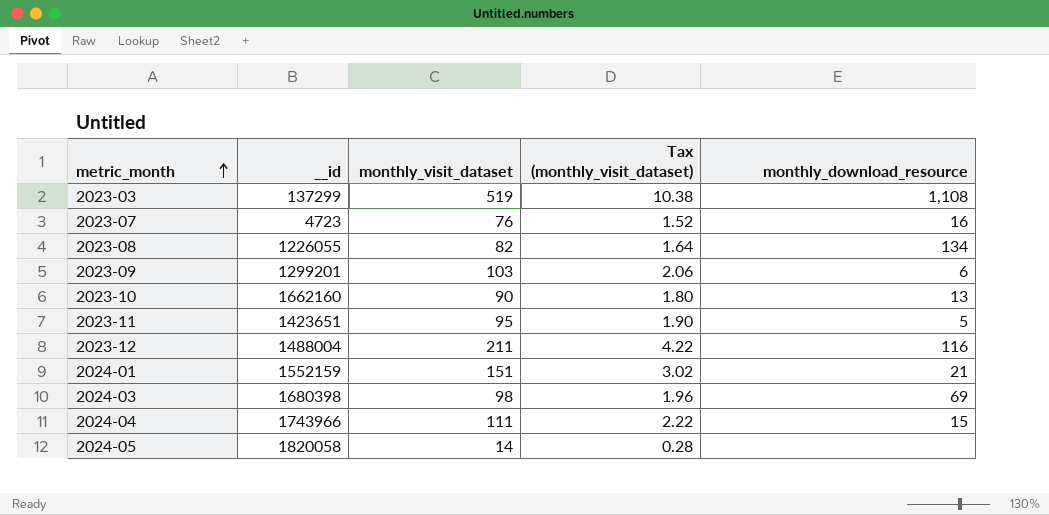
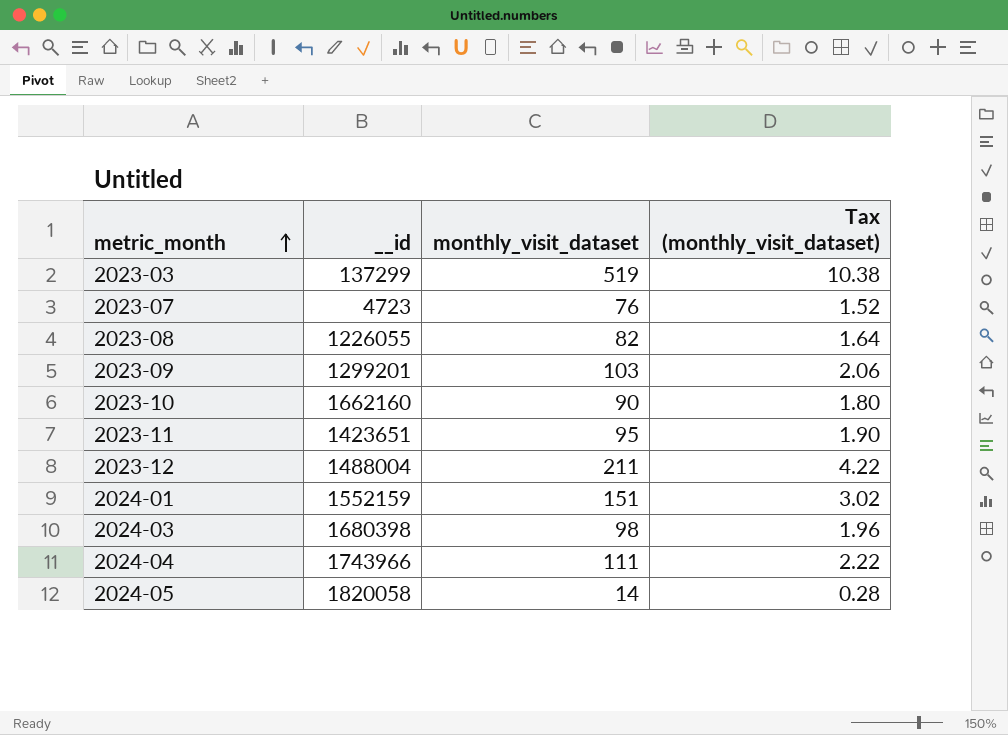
column monthly_download_resource | position: 5 -> none

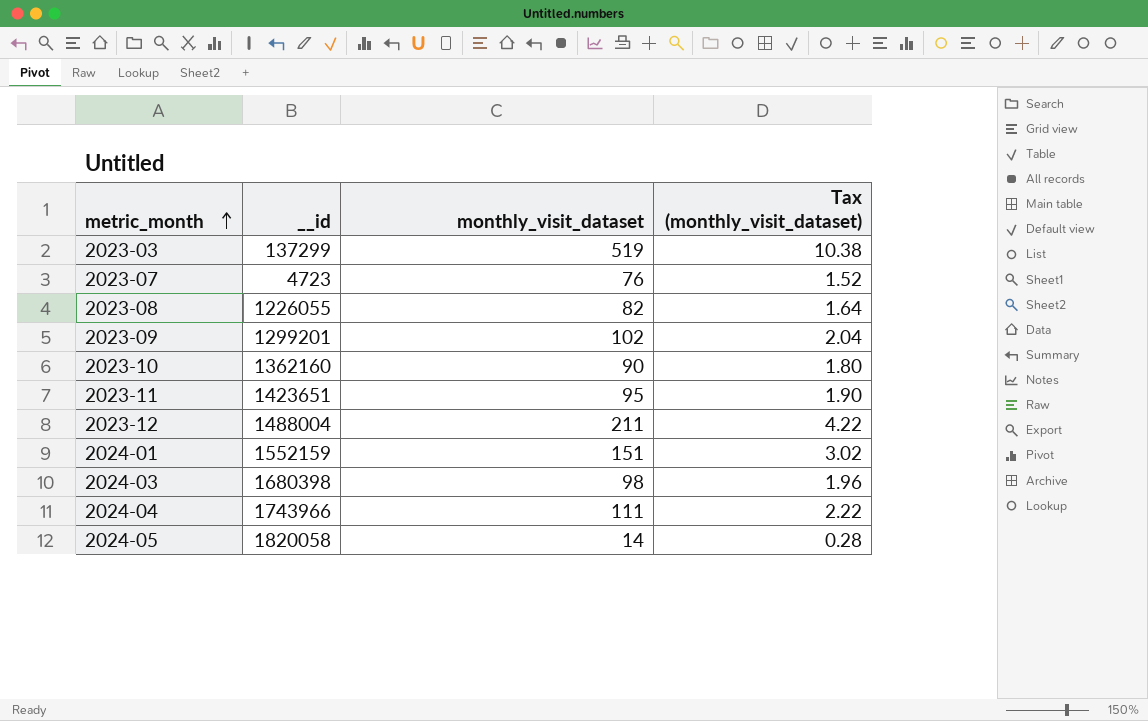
2023-09 | monthly_visit_dataset: 103 -> 102
2023-09 | Tax (monthly_visit_dataset): 2.06 -> 2.04
2023-10 | __id: 1662160 -> 1362160

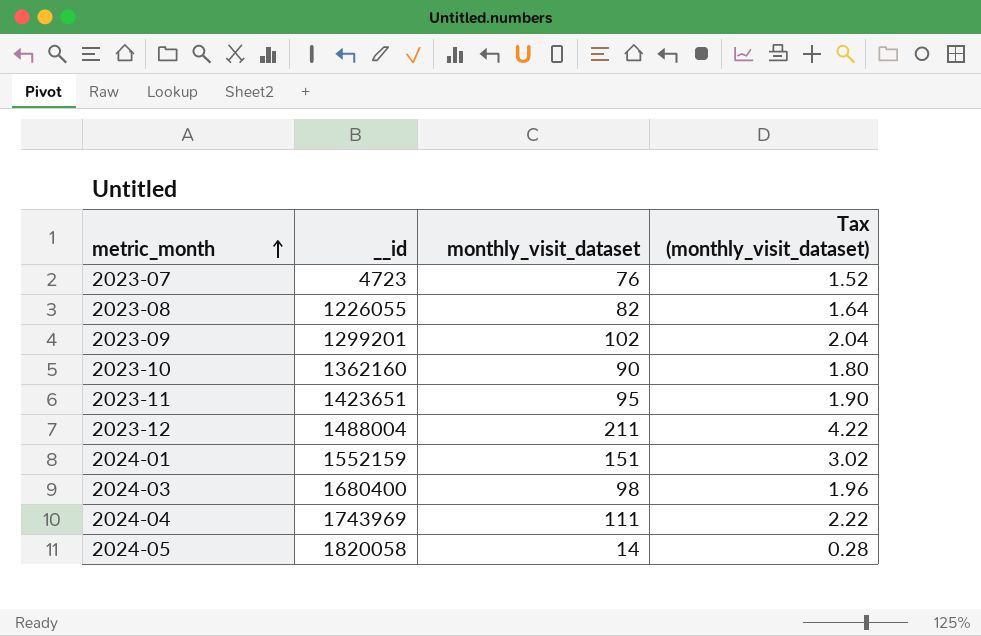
row 2023-03: 137299 | 519 | 10.38 -> none
2024-03 | __id: 1680398 -> 1680400
2024-04 | __id: 1743966 -> 1743969

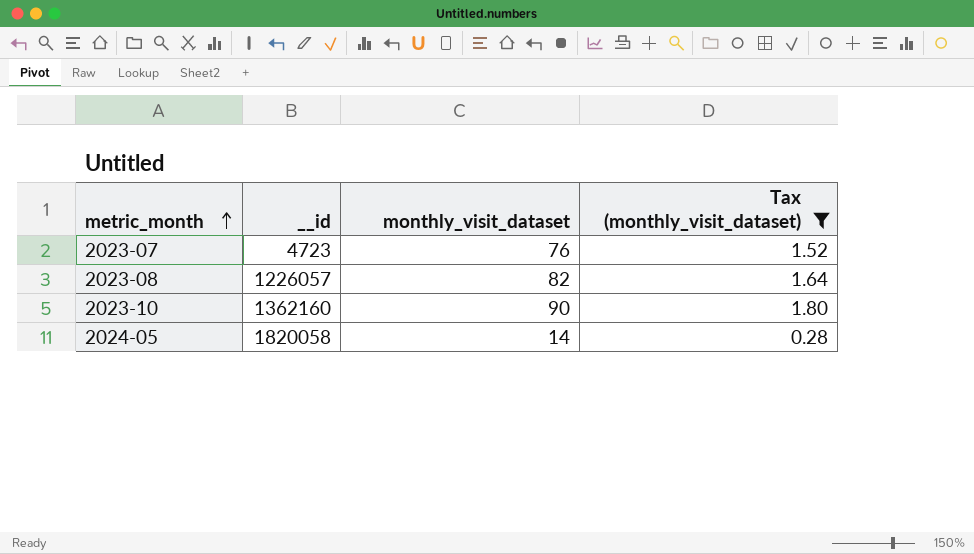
filter: none -> Tax (monthly_visit_dataset) <= 1.80
2023-08 | __id: 1226055 -> 1226057

